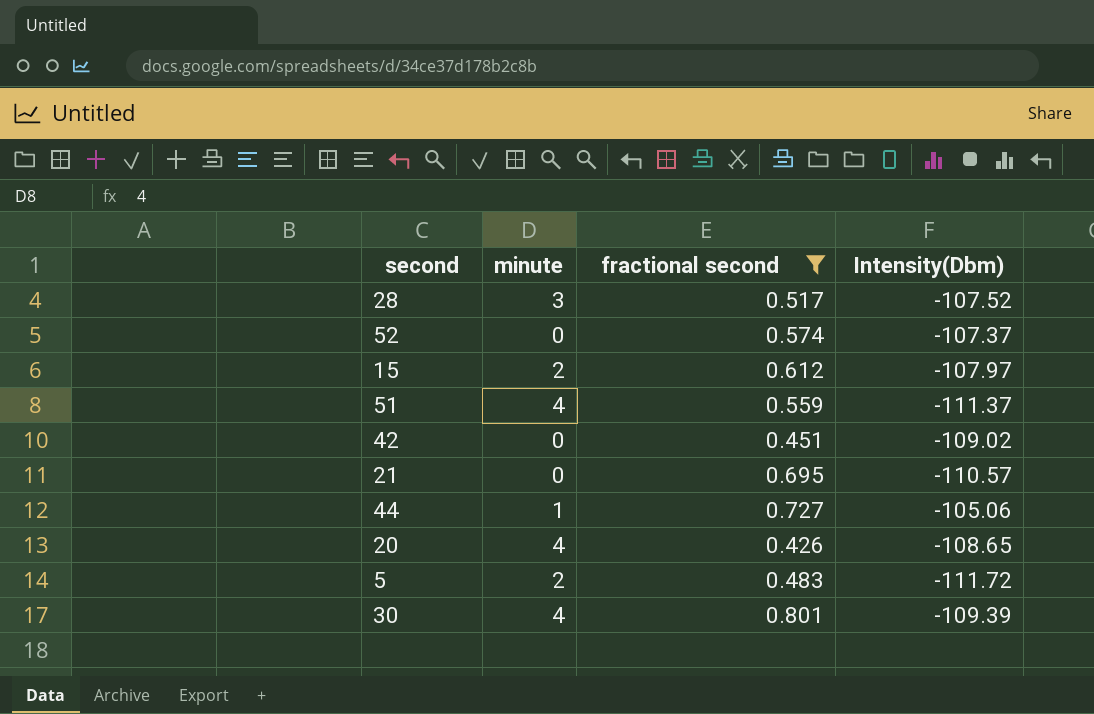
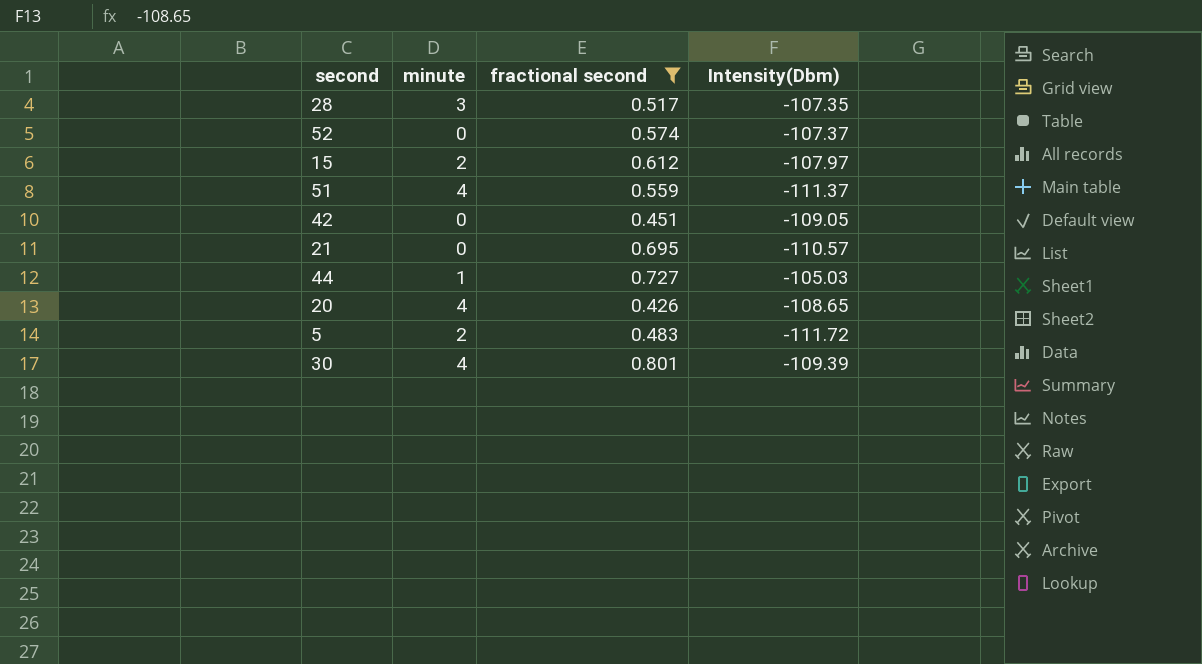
28 | Intensity(Dbm): -107.52 -> -107.35
42 | Intensity(Dbm): -109.02 -> -109.05
44 | Intensity(Dbm): -105.06 -> -105.03

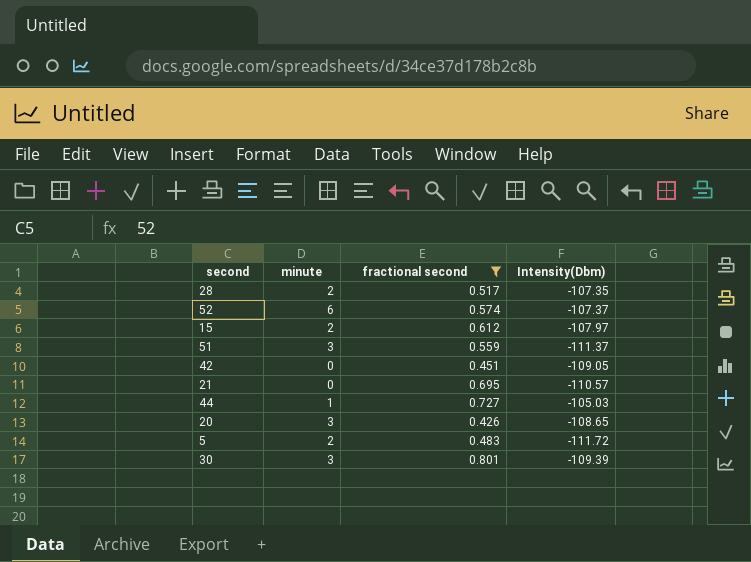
28 | minute: 3 -> 2
52 | minute: 0 -> 6
51 | minute: 4 -> 3
20 | minute: 4 -> 3
30 | minute: 4 -> 3

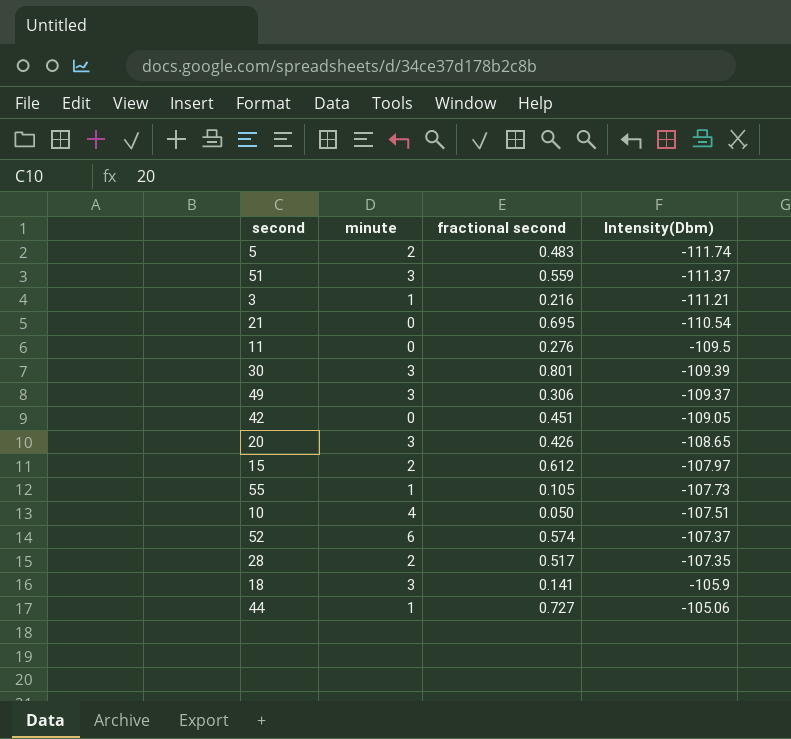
filter: fractional second >= 0.426 -> none
row order: none -> Intensity(Dbm) ascending
5 | Intensity(Dbm): -111.72 -> -111.74
21 | Intensity(Dbm): -110.57 -> -110.54
44 | Intensity(Dbm): -105.03 -> -105.06

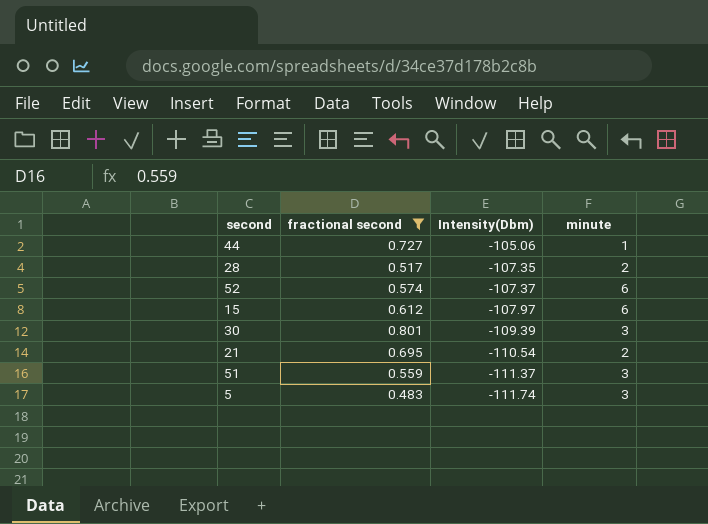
filter: none -> fractional second >= 0.483
row order: Intensity(Dbm) ascending -> Intensity(Dbm) descending
column minute | position: 2 -> 4
15 | minute: 2 -> 6
21 | minute: 0 -> 2
5 | minute: 2 -> 3

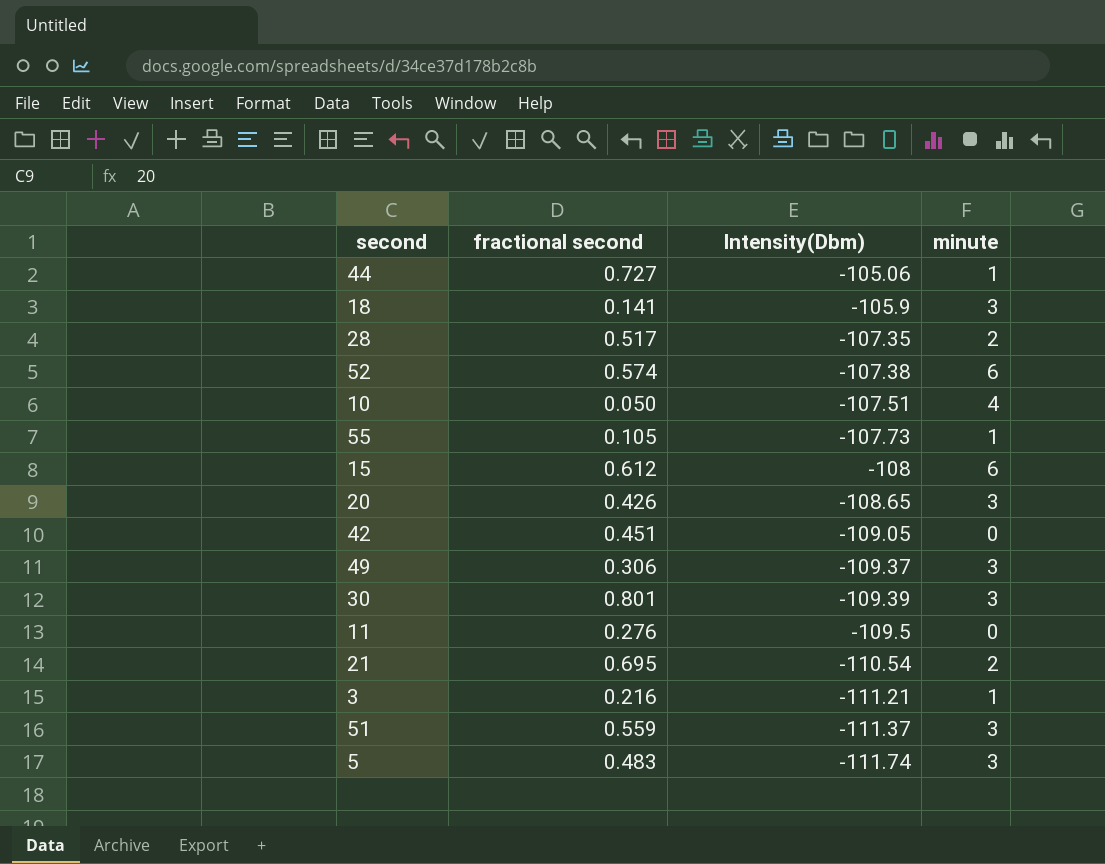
filter: fractional second >= 0.483 -> none
52 | Intensity(Dbm): -107.37 -> -107.38
15 | Intensity(Dbm): -107.97 -> -108

